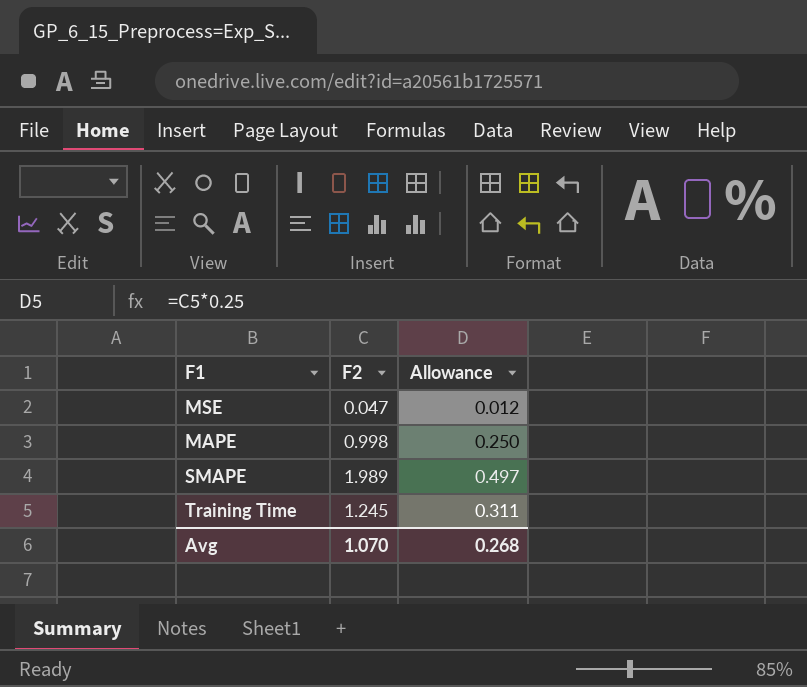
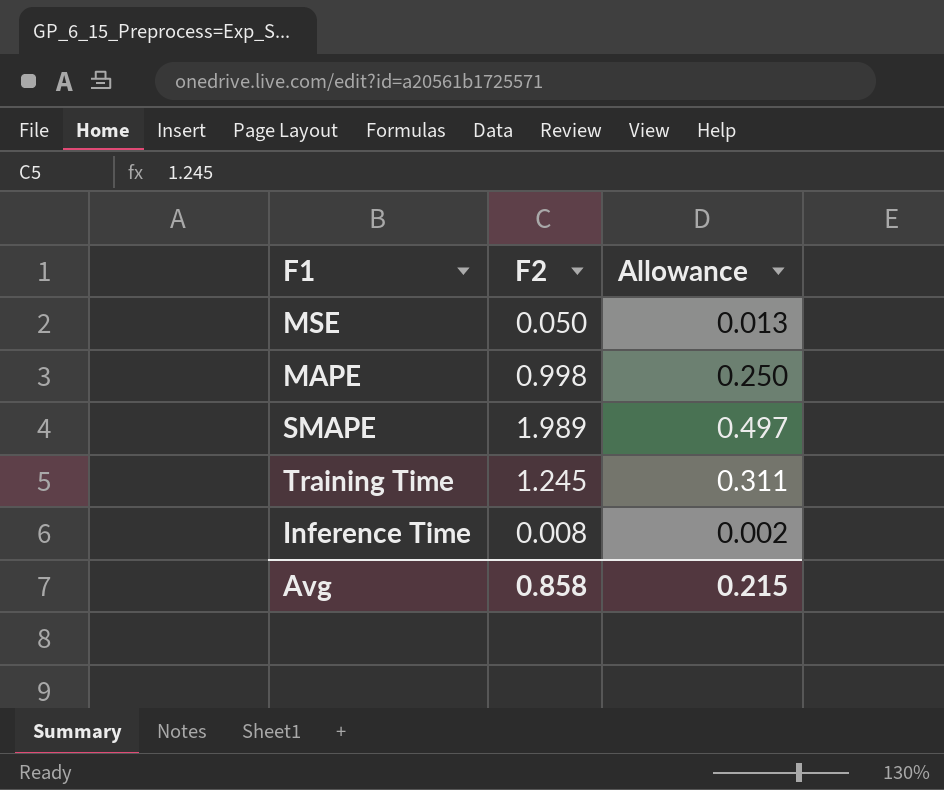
MSE | F2: 0.047 -> 0.050
MSE | Allowance: 0.012 -> 0.013
row Inference Time: none -> 0.008 | 0.002
Avg | F2: 1.070 -> 0.858
Avg | Allowance: 0.268 -> 0.215

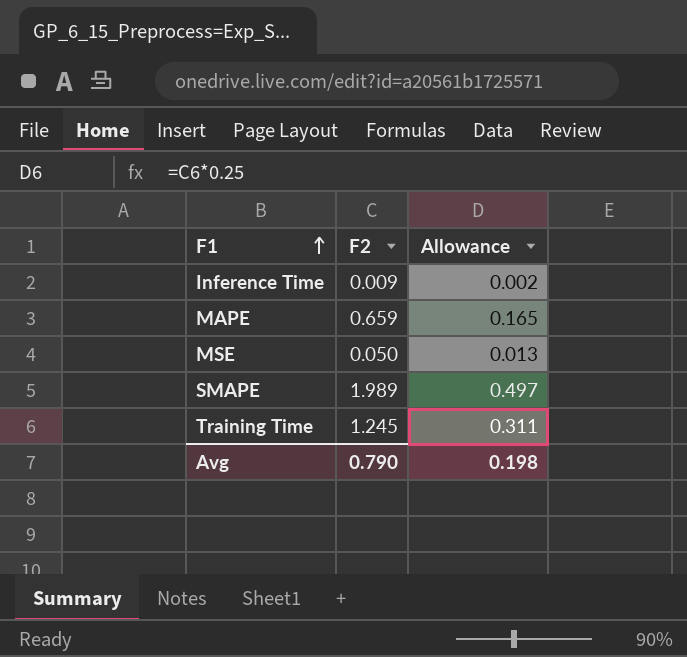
row order: none -> F1 ascending
Inference Time | F2: 0.008 -> 0.009
MAPE | F2: 0.998 -> 0.659
MAPE | Allowance: 0.250 -> 0.165
Avg | F2: 0.858 -> 0.790
Avg | Allowance: 0.215 -> 0.198

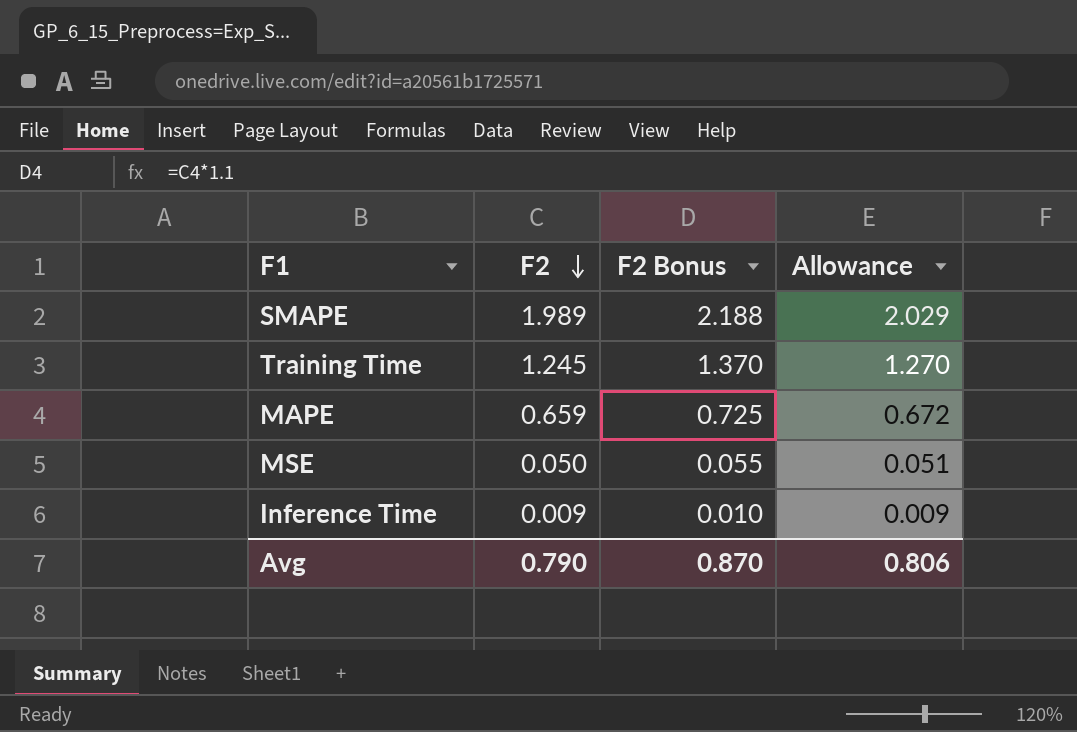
row order: F1 ascending -> F2 descending
column F2 Bonus | formula: none -> [F2] * 1.1
column Allowance | formula: [F2] * 0.25 -> [F2] * 1.02
Avg | Allowance: 0.198 -> 0.806

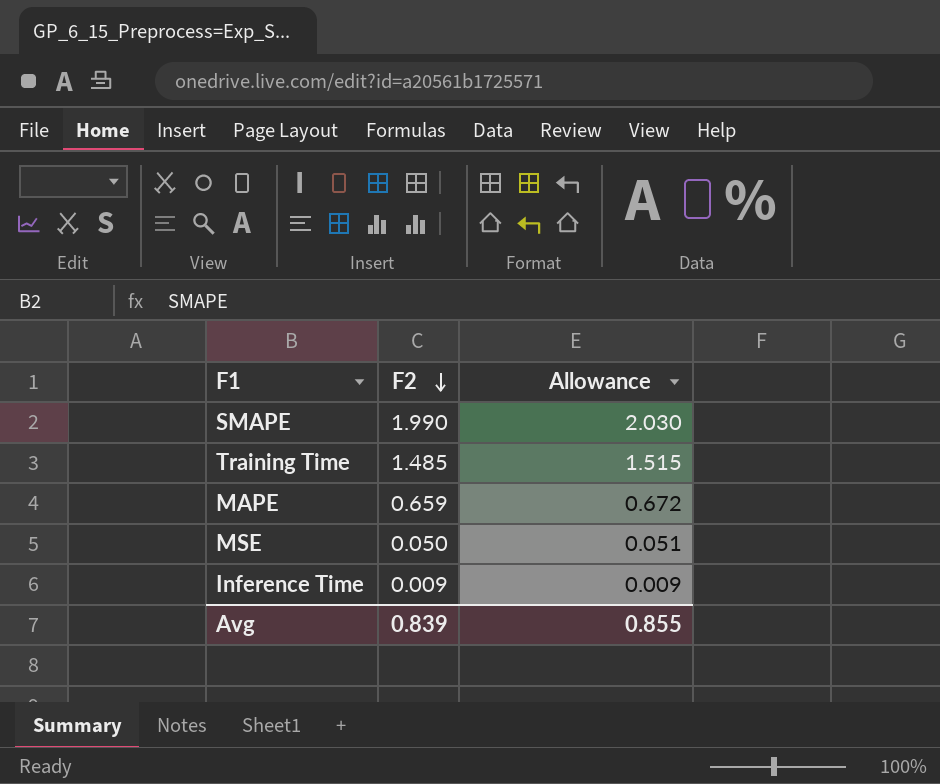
column F2 Bonus | formula: [F2] * 1.1 -> none
SMAPE | F2: 1.989 -> 1.990
SMAPE | Allowance: 2.029 -> 2.030
Training Time | F2: 1.245 -> 1.485
Training Time | Allowance: 1.270 -> 1.515
Avg | F2: 0.790 -> 0.839
Avg | Allowance: 0.806 -> 0.855

